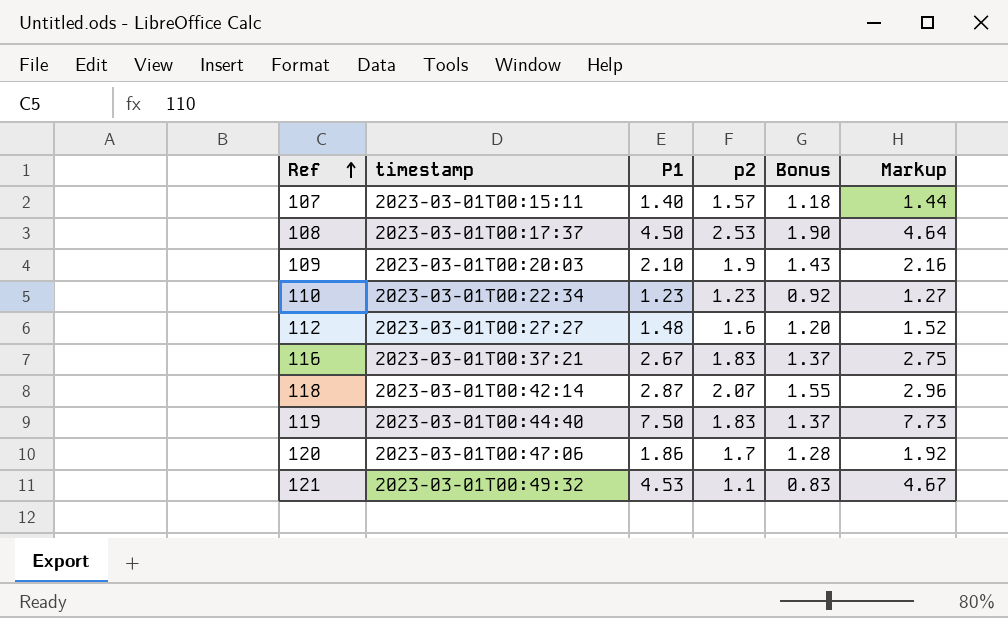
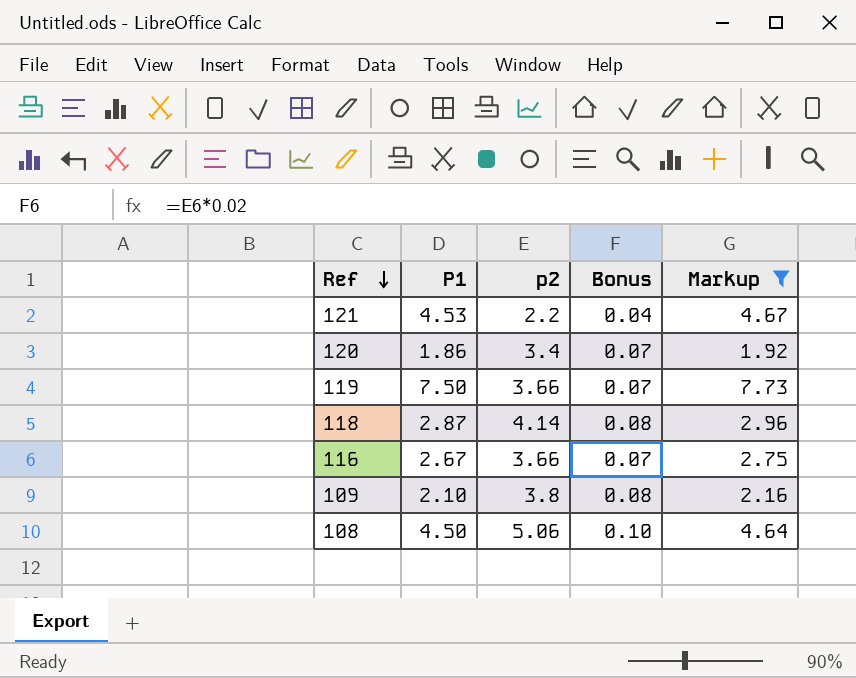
filter: none -> Markup >= 1.92
row order: Ref ascending -> Ref descending
column timestamp | position: 2 -> none
column Bonus | formula: [p2] * 0.75 -> [p2] * 0.02
121 | p2: 1.1 -> 2.2
120 | p2: 1.7 -> 3.4
119 | p2: 1.83 -> 3.66
118 | p2: 2.07 -> 4.14
116 | p2: 1.83 -> 3.66
109 | p2: 1.9 -> 3.8
108 | p2: 2.53 -> 5.06

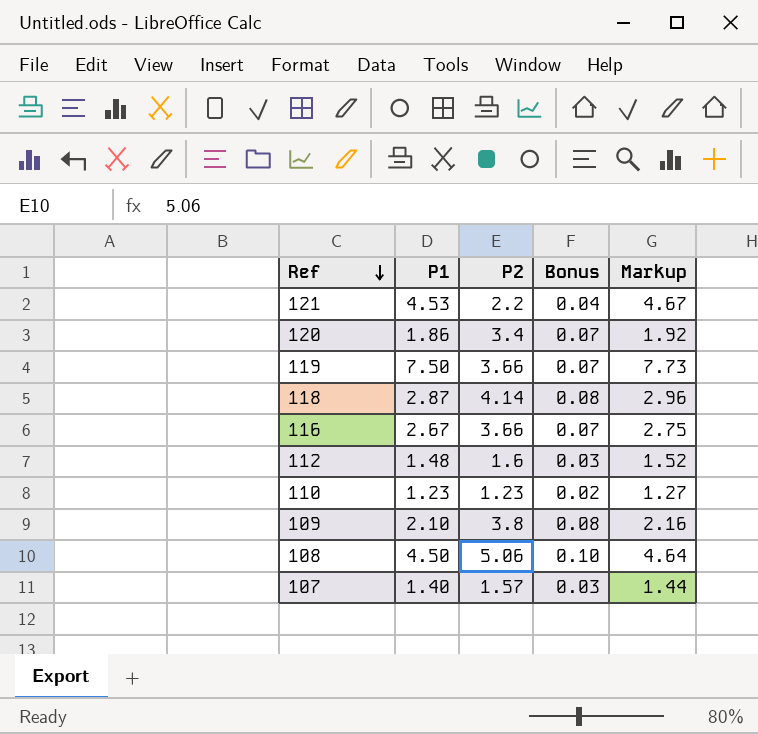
filter: Markup >= 1.92 -> none
column name: p2 -> P2

